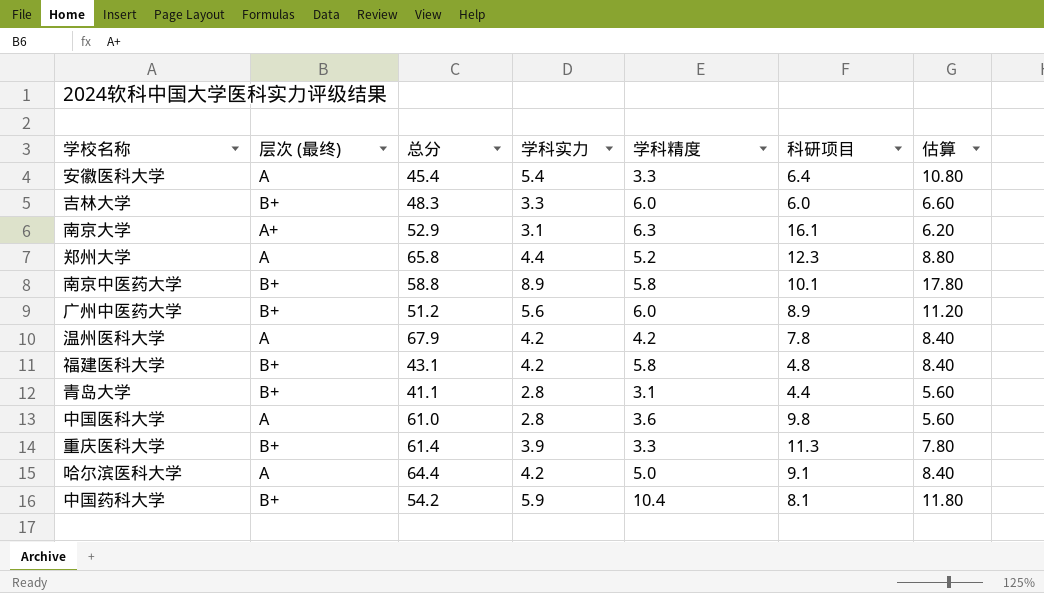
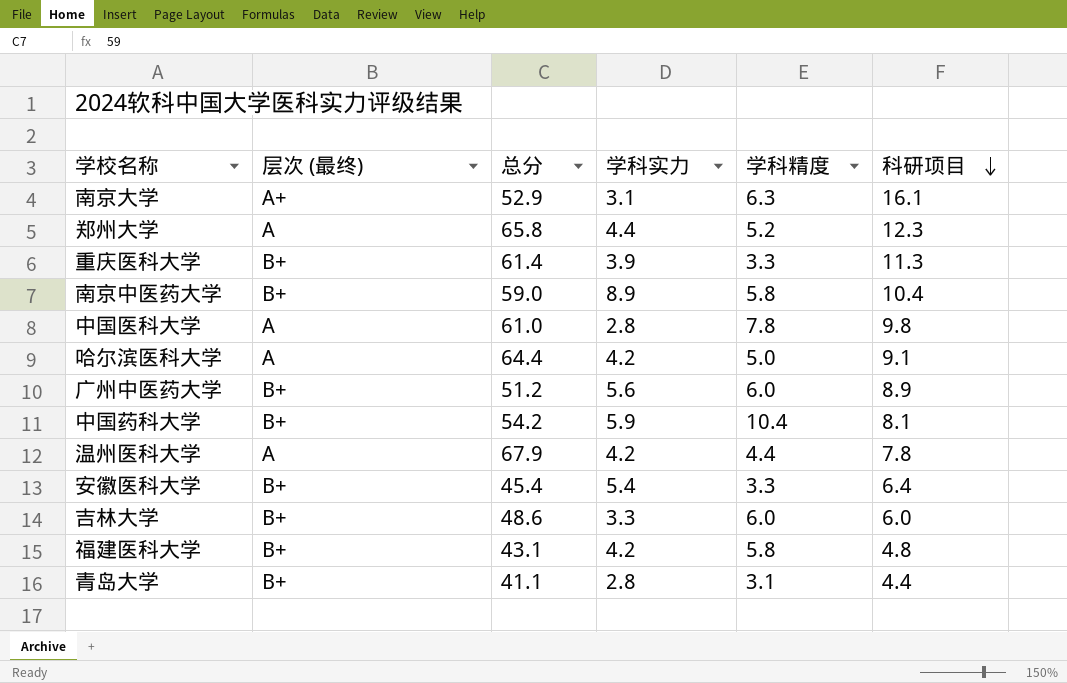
row order: none -> 科研项目 descending
column 估算 | formula: [学科实力] * 2 -> none
南京中医药大学 | 总分: 58.8 -> 59.0
南京中医药大学 | 科研项目: 10.1 -> 10.4
中国医科大学 | 学科精度: 3.6 -> 7.8
温州医科大学 | 学科精度: 4.2 -> 4.4
安徽医科大学 | 层次 (最终): A -> B+
吉林大学 | 总分: 48.3 -> 48.6

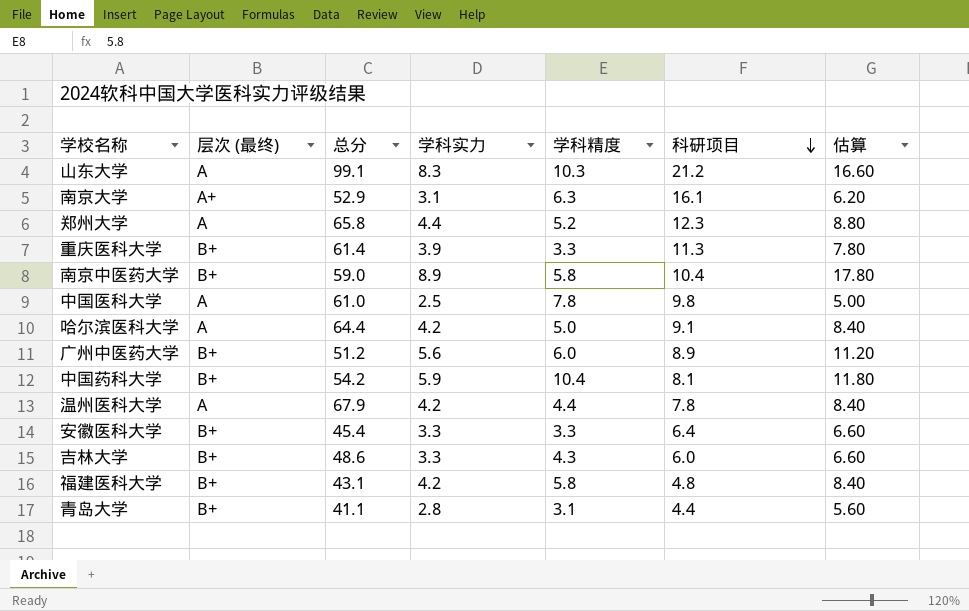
column 估算 | formula: none -> [学科实力] * 2
row 山东大学: none -> A | 99.1 | 8.3 | 10.3 | 21.2 | 16.60
中国医科大学 | 学科实力: 2.8 -> 2.5
安徽医科大学 | 学科实力: 5.4 -> 3.3
吉林大学 | 学科精度: 6.0 -> 4.3

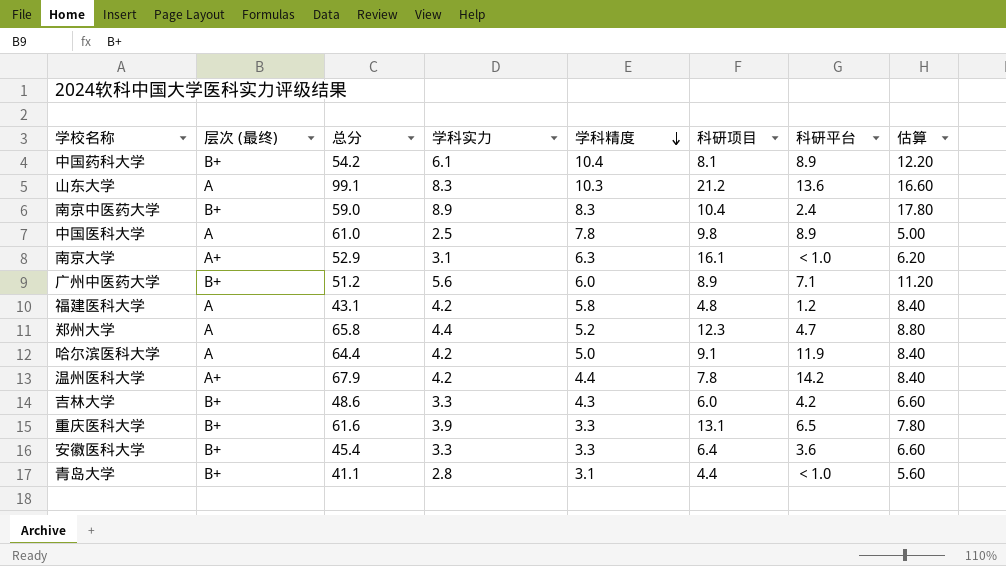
row order: 科研项目 descending -> 学科精度 descending
column 科研平台 | position: none -> 7
中国药科大学 | 学科实力: 5.9 -> 6.1
中国药科大学 | 估算: 11.80 -> 12.20
南京中医药大学 | 学科精度: 5.8 -> 8.3
福建医科大学 | 层次 (最终): B+ -> A
温州医科大学 | 层次 (最终): A -> A+
重庆医科大学 | 总分: 61.4 -> 61.6
重庆医科大学 | 科研项目: 11.3 -> 13.1

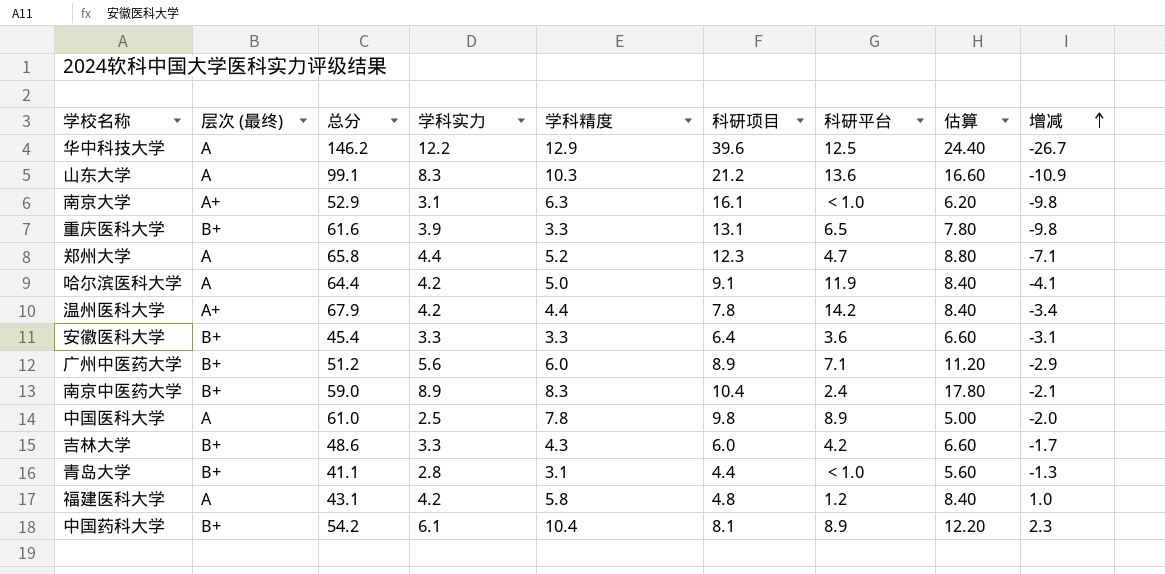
row order: 学科精度 descending -> 增减 ascending
column 增减 | formula: none -> [学科精度] - [科研项目]
row 华中科技大学: none -> A | 146.2 | 12.2 | 12.9 | 39.6 | 12.5 | 24.40 | -26.7

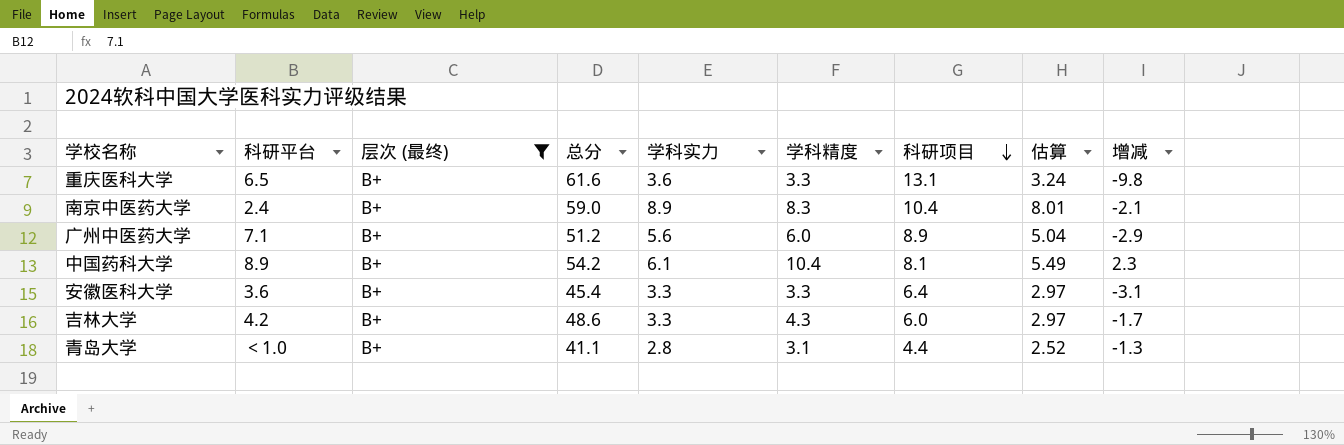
filter: none -> 层次 (最终) = B+
row order: 增减 ascending -> 科研项目 descending
column 科研平台 | position: 7 -> 2
column 估算 | formula: [学科实力] * 2 -> [学科实力] * 0.9
重庆医科大学 | 学科实力: 3.9 -> 3.6

